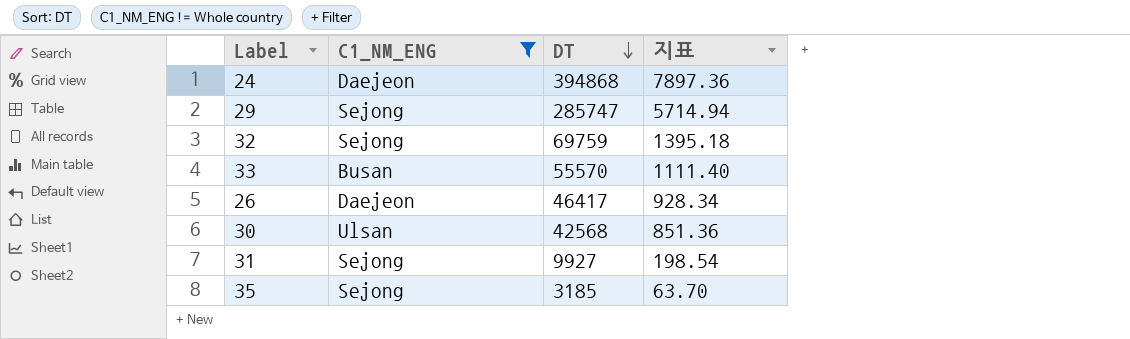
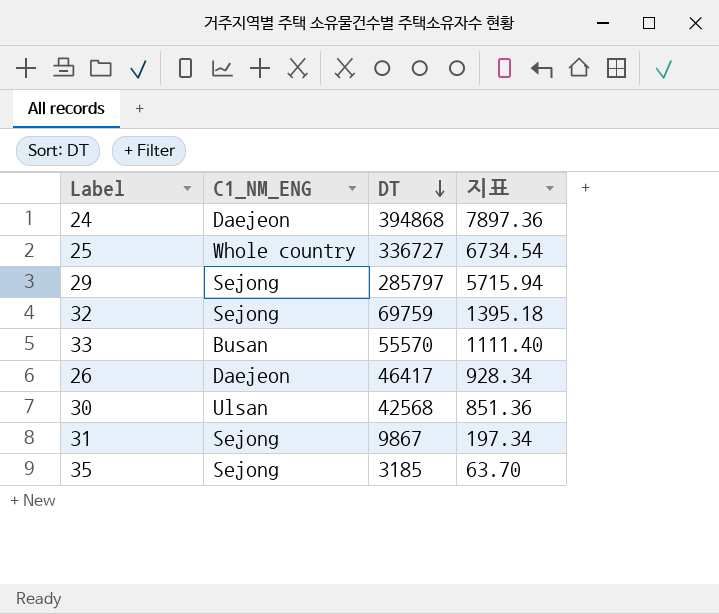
filter: C1_NM_ENG != Whole country -> none
29 | DT: 285747 -> 285797
29 | 지표: 5714.94 -> 5715.94
31 | DT: 9927 -> 9867
31 | 지표: 198.54 -> 197.34

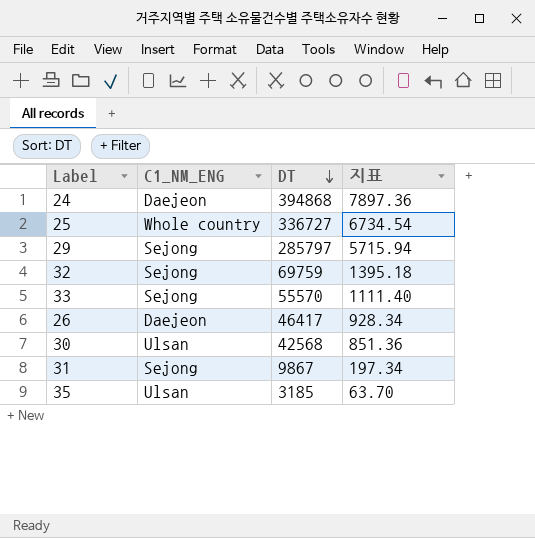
33 | C1_NM_ENG: Busan -> Sejong
35 | C1_NM_ENG: Sejong -> Ulsan

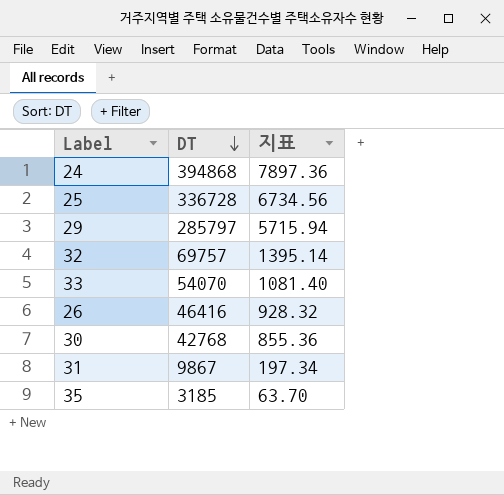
column C1_NM_ENG | position: 2 -> none
25 | DT: 336727 -> 336728
25 | 지표: 6734.54 -> 6734.56
32 | DT: 69759 -> 69757
32 | 지표: 1395.18 -> 1395.14
33 | DT: 55570 -> 54070
33 | 지표: 1111.40 -> 1081.40
26 | DT: 46417 -> 46416
26 | 지표: 928.34 -> 928.32
30 | DT: 42568 -> 42768
30 | 지표: 851.36 -> 855.36

